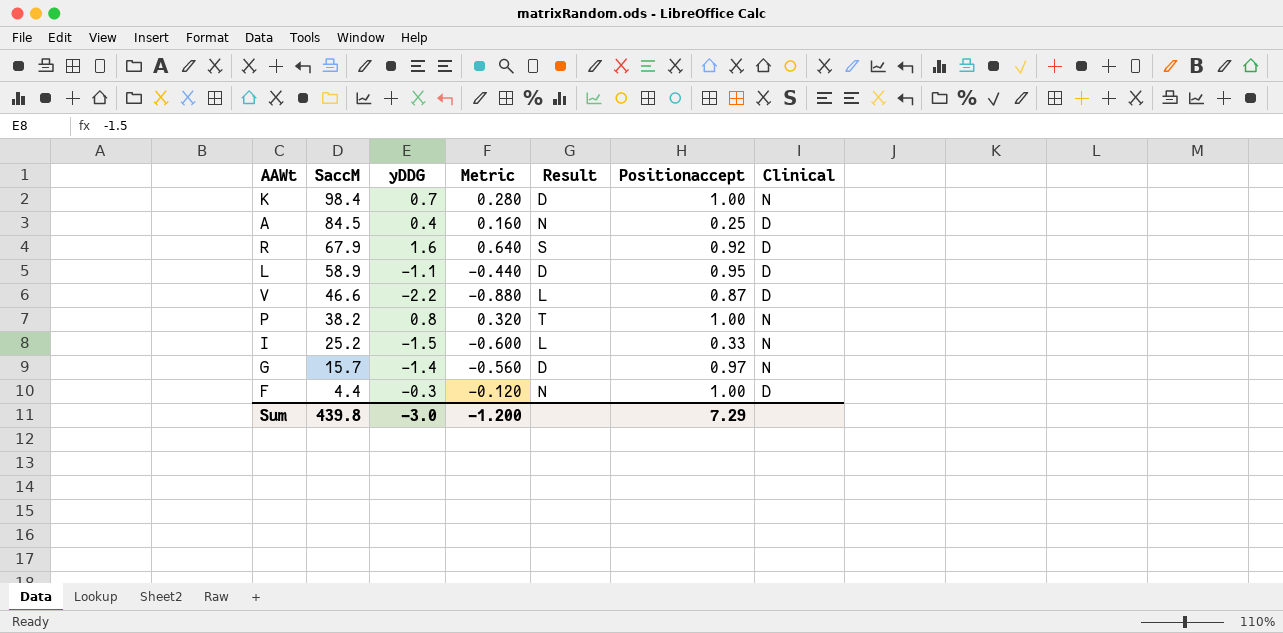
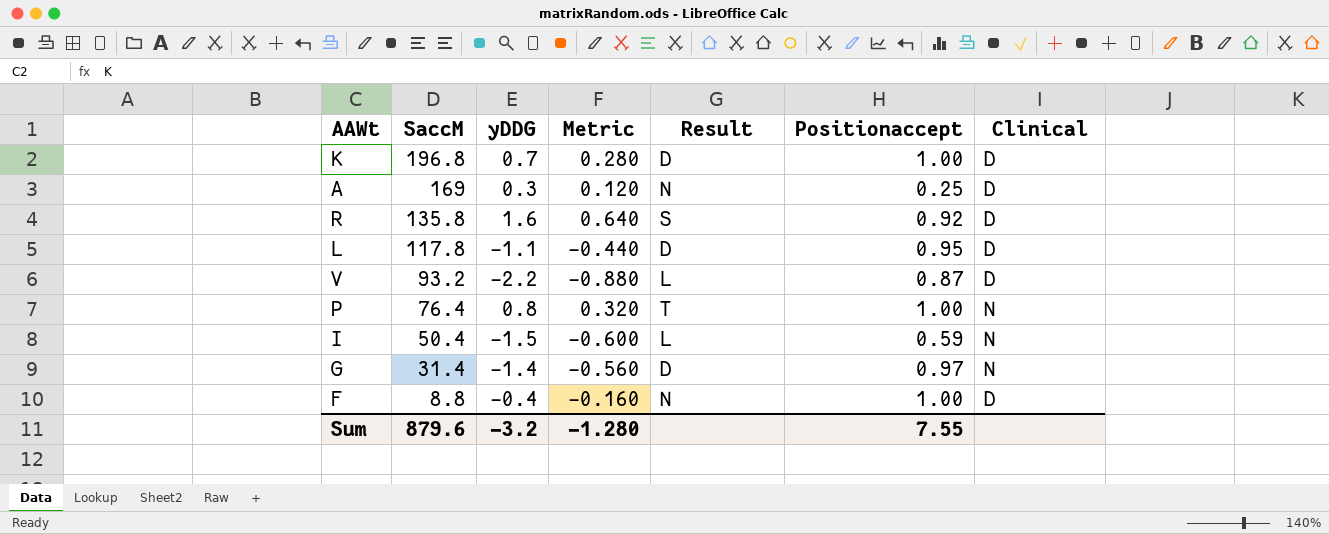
K | SaccM: 98.4 -> 196.8
K | Clinical: N -> D
A | SaccM: 84.5 -> 169
A | yDDG: 0.4 -> 0.3
A | Metric: 0.160 -> 0.120
R | SaccM: 67.9 -> 135.8
L | SaccM: 58.9 -> 117.8
V | SaccM: 46.6 -> 93.2
P | SaccM: 38.2 -> 76.4
I | SaccM: 25.2 -> 50.4
I | Positionaccept: 0.33 -> 0.59
G | SaccM: 15.7 -> 31.4
F | SaccM: 4.4 -> 8.8
F | yDDG: -0.3 -> -0.4
F | Metric: -0.120 -> -0.160
Sum | SaccM: 439.8 -> 879.6
Sum | yDDG: -3.0 -> -3.2
Sum | Metric: -1.200 -> -1.280
Sum | Positionaccept: 7.29 -> 7.55

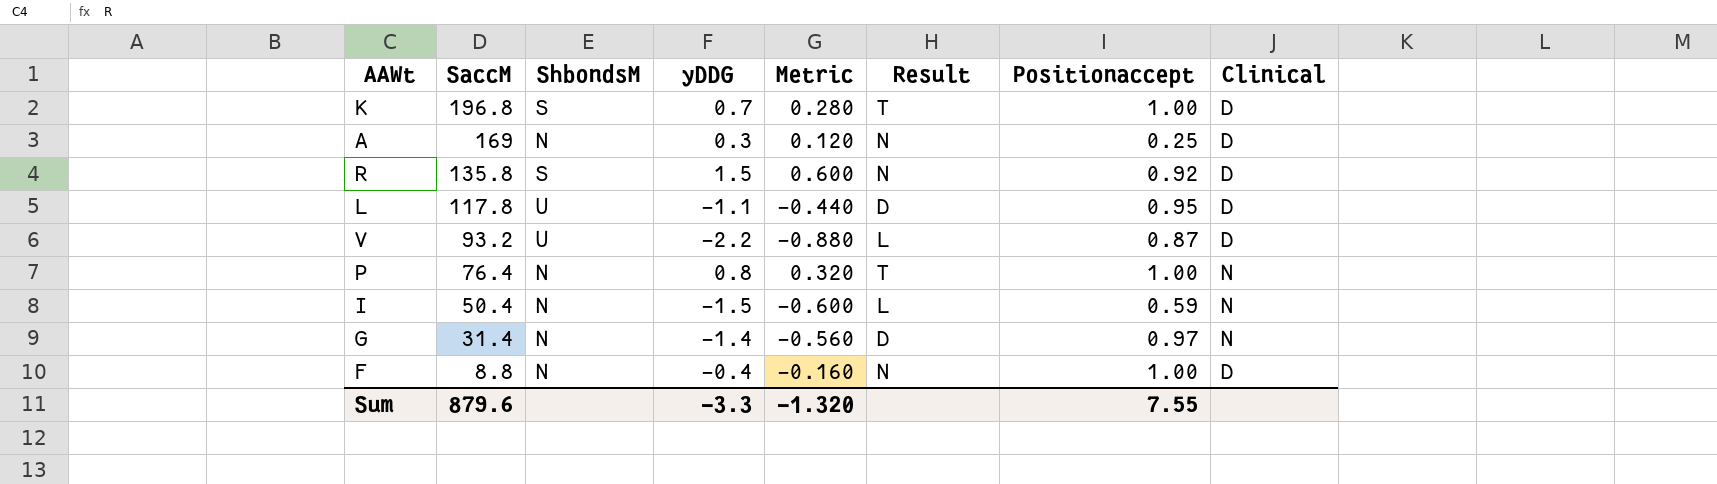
column ShbondsM | position: none -> 3
K | Result: D -> T
R | yDDG: 1.6 -> 1.5
R | Metric: 0.640 -> 0.600
R | Result: S -> N
Sum | yDDG: -3.2 -> -3.3
Sum | Metric: -1.280 -> -1.320

